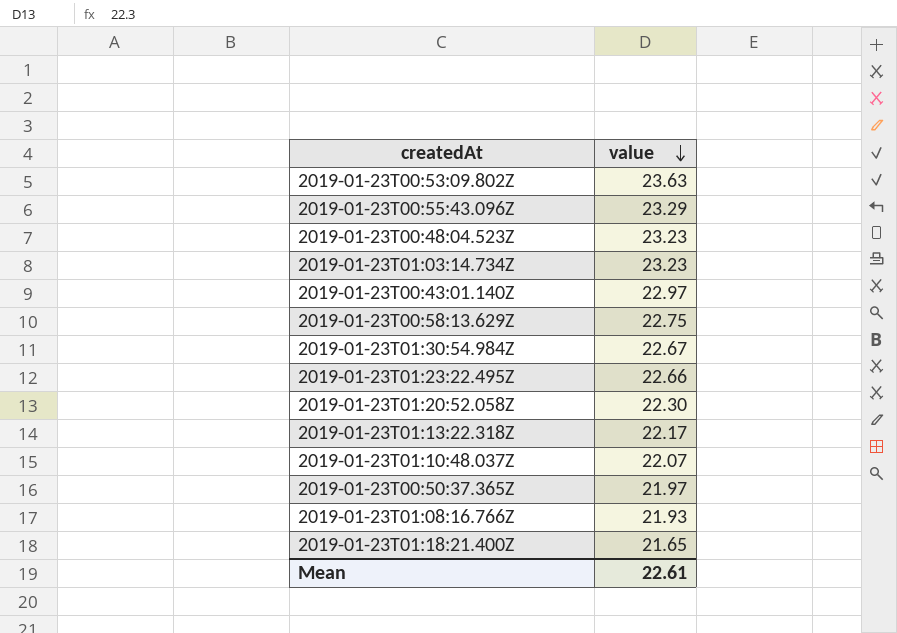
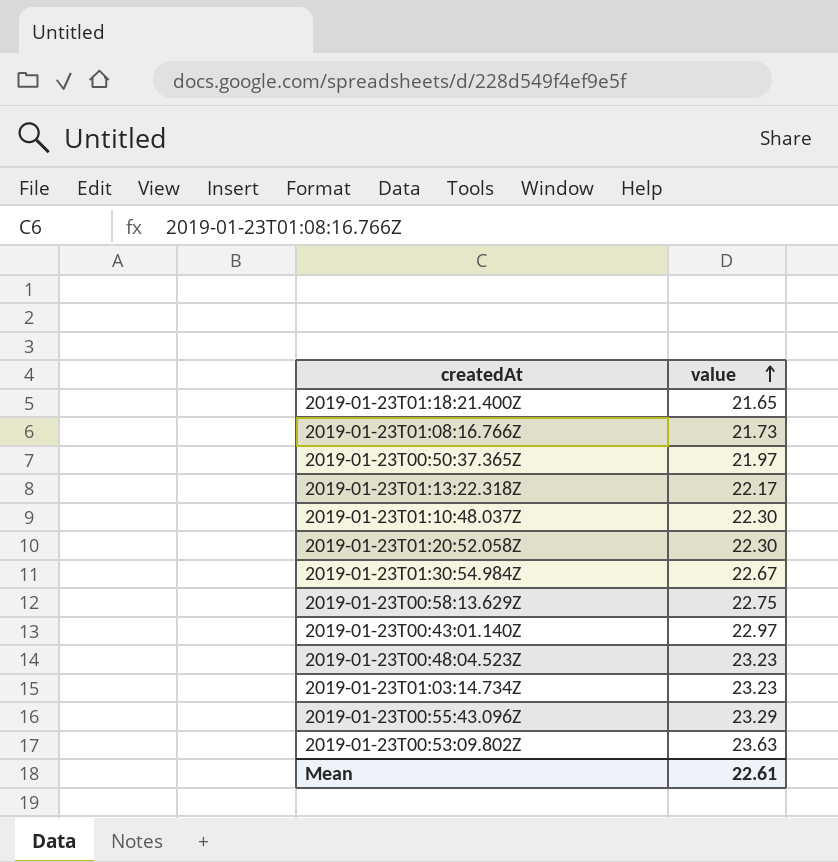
row order: value descending -> value ascending
row 2019-01-23T01:23:22.495Z: 22.66 -> none
2019-01-23T01:08:16.766Z | value: 21.93 -> 21.73
2019-01-23T01:10:48.037Z | value: 22.07 -> 22.30

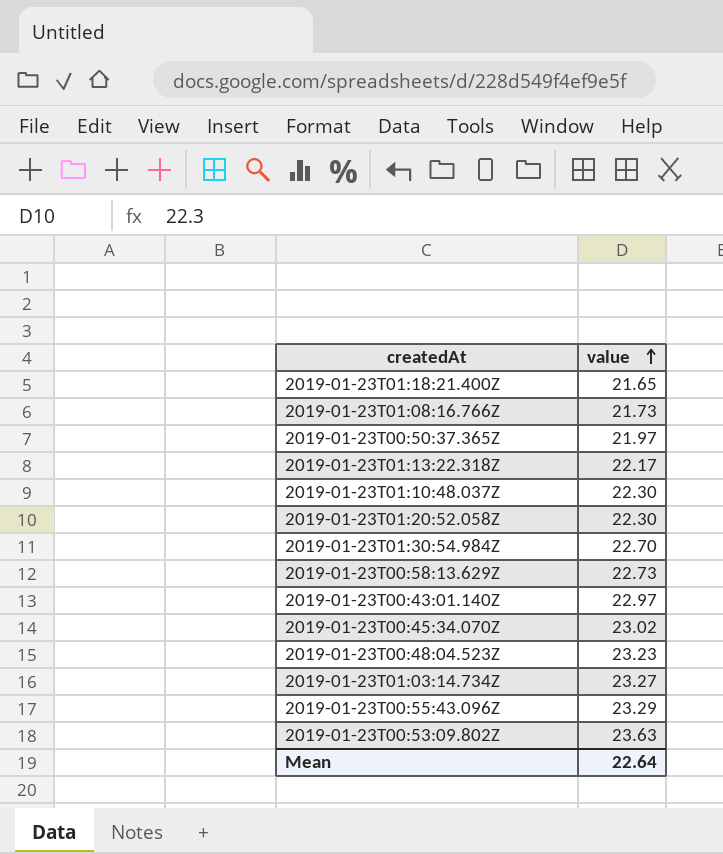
2019-01-23T01:30:54.984Z | value: 22.67 -> 22.70
2019-01-23T00:58:13.629Z | value: 22.75 -> 22.73
row 2019-01-23T00:45:34.070Z: none -> 23.02
2019-01-23T01:03:14.734Z | value: 23.23 -> 23.27
Mean | value: 22.61 -> 22.64

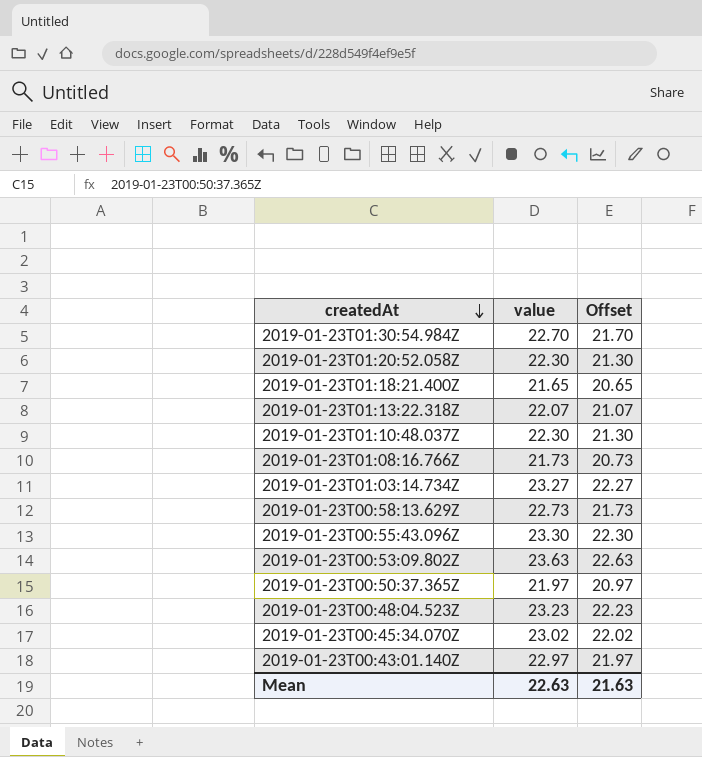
row order: value ascending -> createdAt descending
column Offset | formula: none -> [value] - 1
2019-01-23T01:13:22.318Z | value: 22.17 -> 22.07
2019-01-23T00:55:43.096Z | value: 23.29 -> 23.30
Mean | value: 22.64 -> 22.63

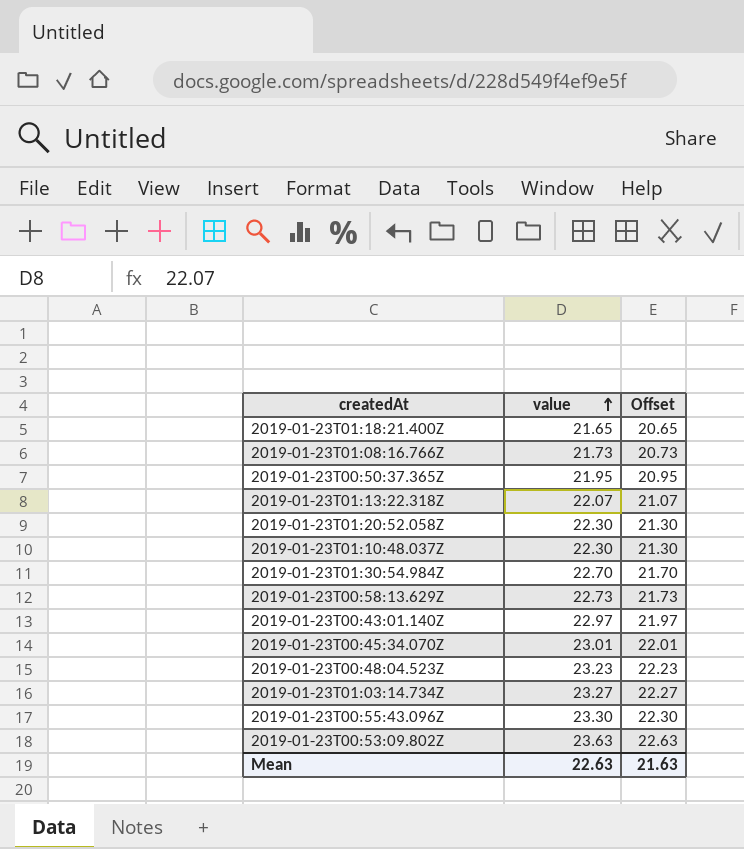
row order: createdAt descending -> value ascending
2019-01-23T00:50:37.365Z | value: 21.97 -> 21.95
2019-01-23T00:50:37.365Z | Offset: 20.97 -> 20.95
2019-01-23T00:45:34.070Z | value: 23.02 -> 23.01
2019-01-23T00:45:34.070Z | Offset: 22.02 -> 22.01

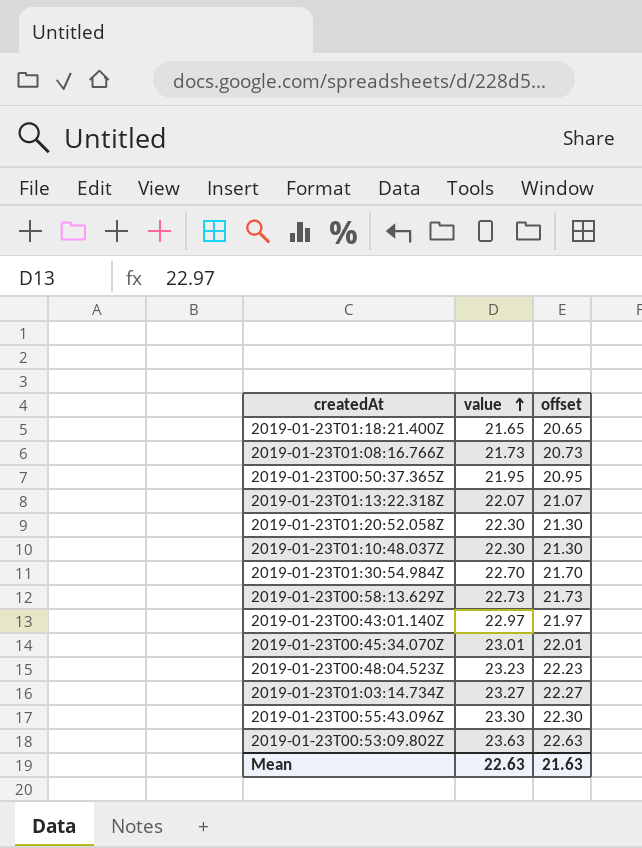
column name: Offset -> offset

